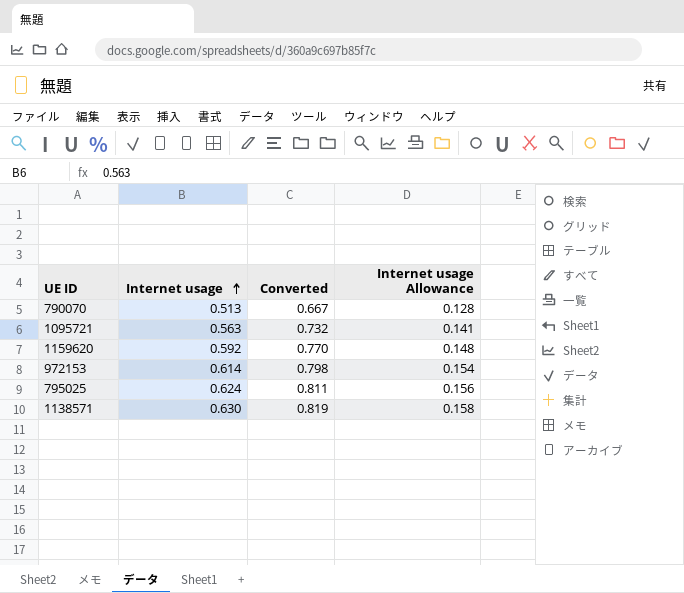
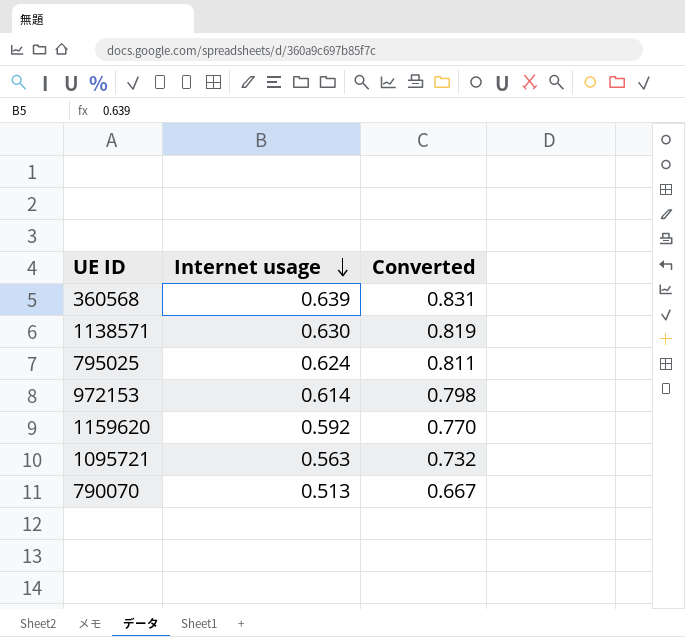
row order: Internet usage ascending -> Internet usage descending
column Internet usage Allowance | formula: [Internet usage] * 0.25 -> none
row 360568: none -> 0.639 | 0.831

